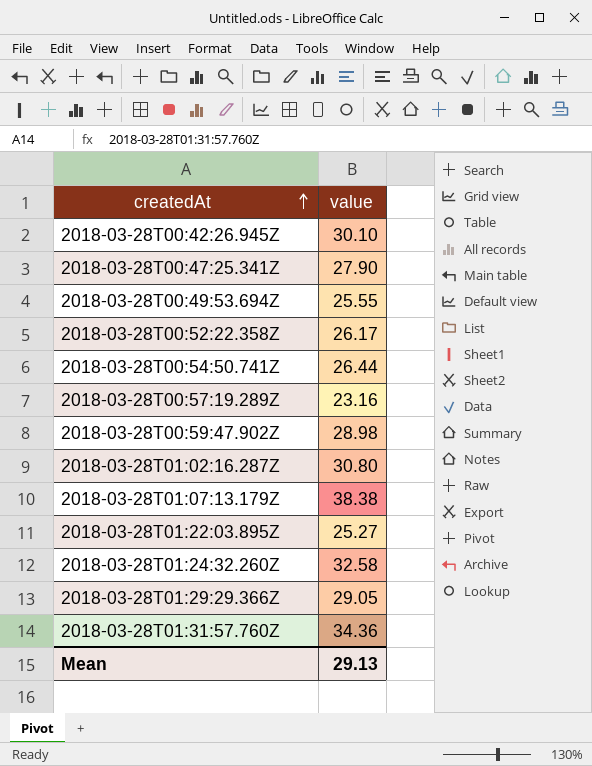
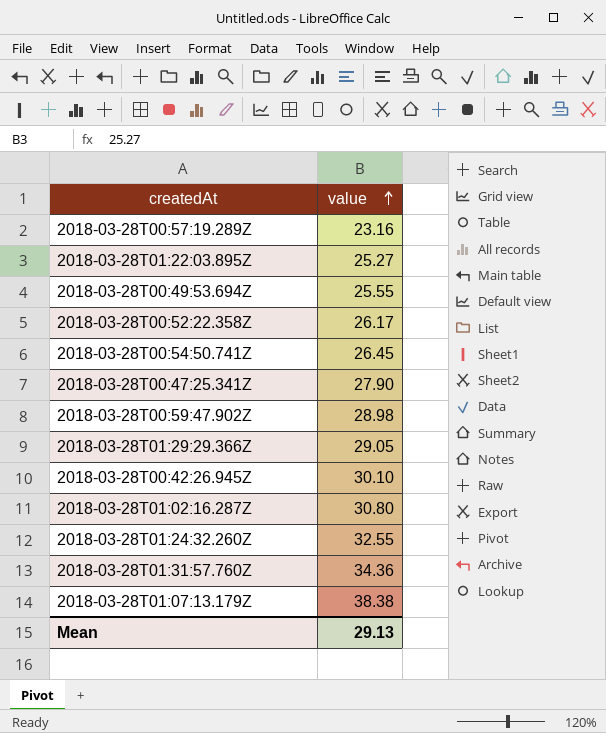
row order: createdAt ascending -> value ascending
2018-03-28T00:54:50.741Z | value: 26.44 -> 26.45
2018-03-28T01:24:32.260Z | value: 32.58 -> 32.55

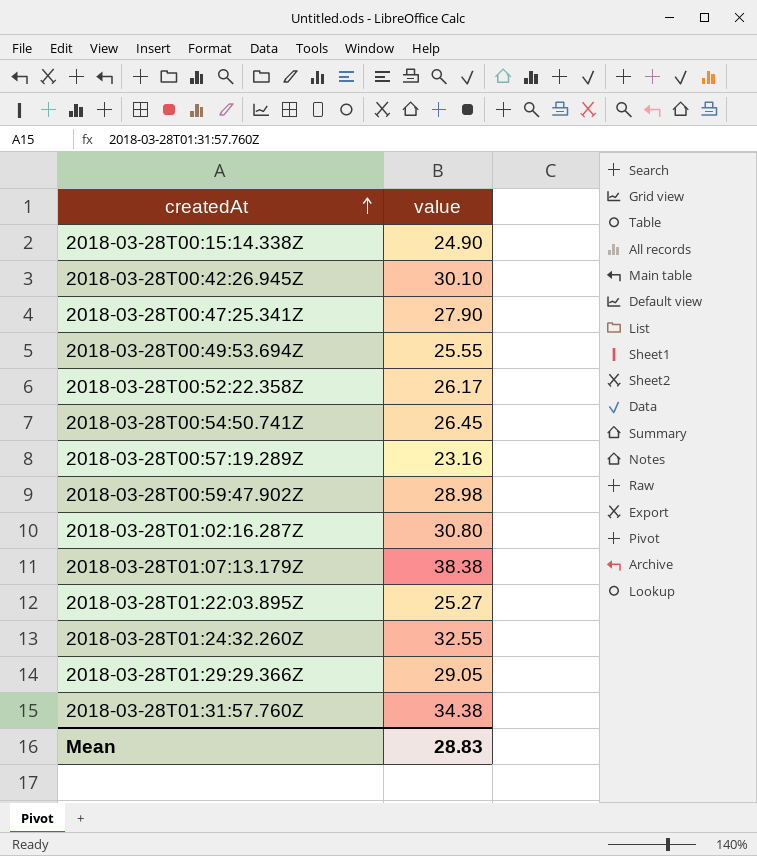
row order: value ascending -> createdAt ascending
row 2018-03-28T00:15:14.338Z: none -> 24.90
2018-03-28T01:31:57.760Z | value: 34.36 -> 34.38
Mean | value: 29.13 -> 28.83

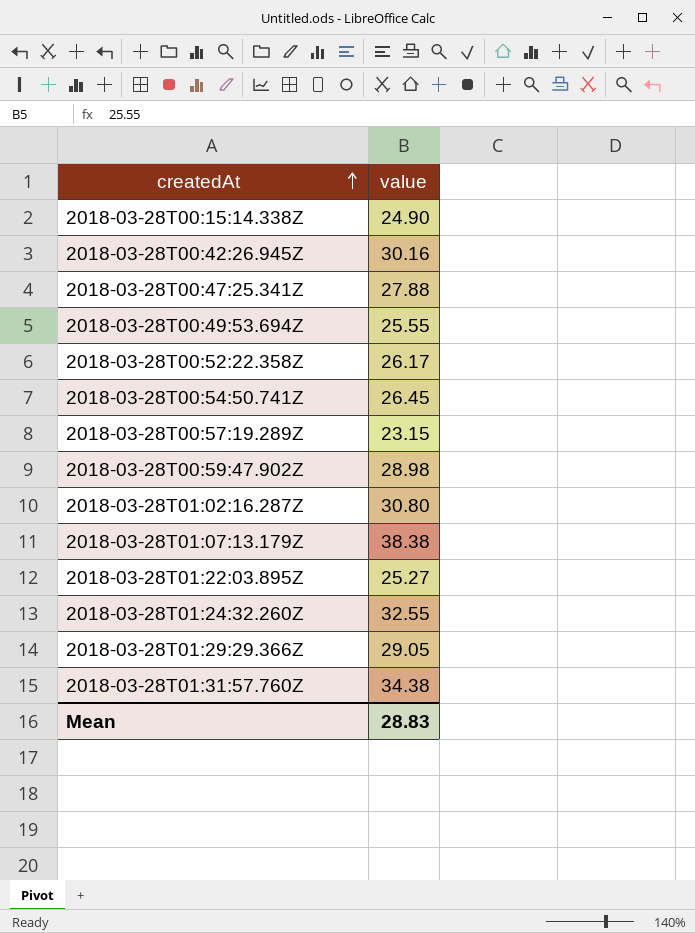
2018-03-28T00:42:26.945Z | value: 30.10 -> 30.16
2018-03-28T00:47:25.341Z | value: 27.90 -> 27.88
2018-03-28T00:57:19.289Z | value: 23.16 -> 23.15

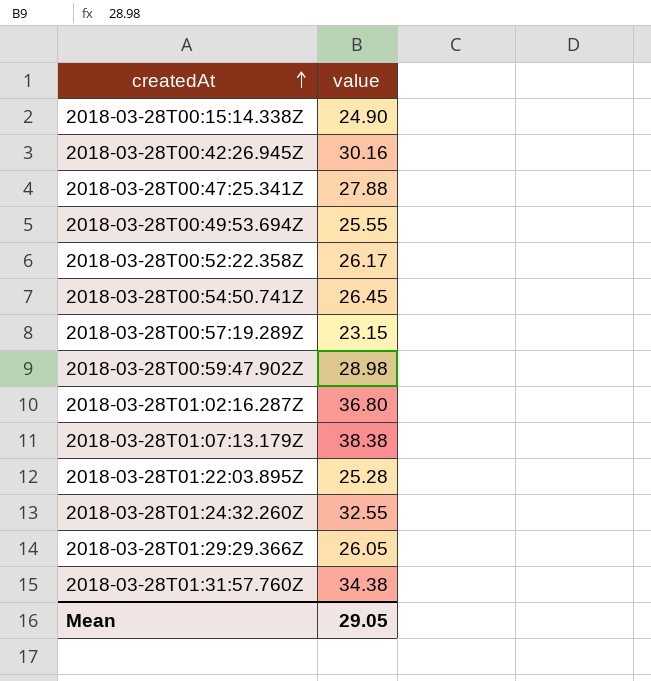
2018-03-28T01:02:16.287Z | value: 30.80 -> 36.80
2018-03-28T01:22:03.895Z | value: 25.27 -> 25.28
2018-03-28T01:29:29.366Z | value: 29.05 -> 26.05
Mean | value: 28.83 -> 29.05

